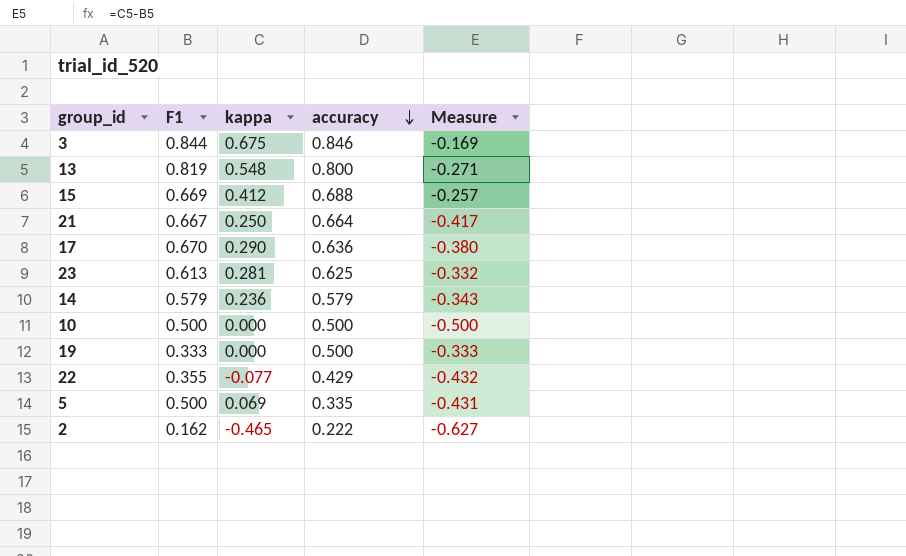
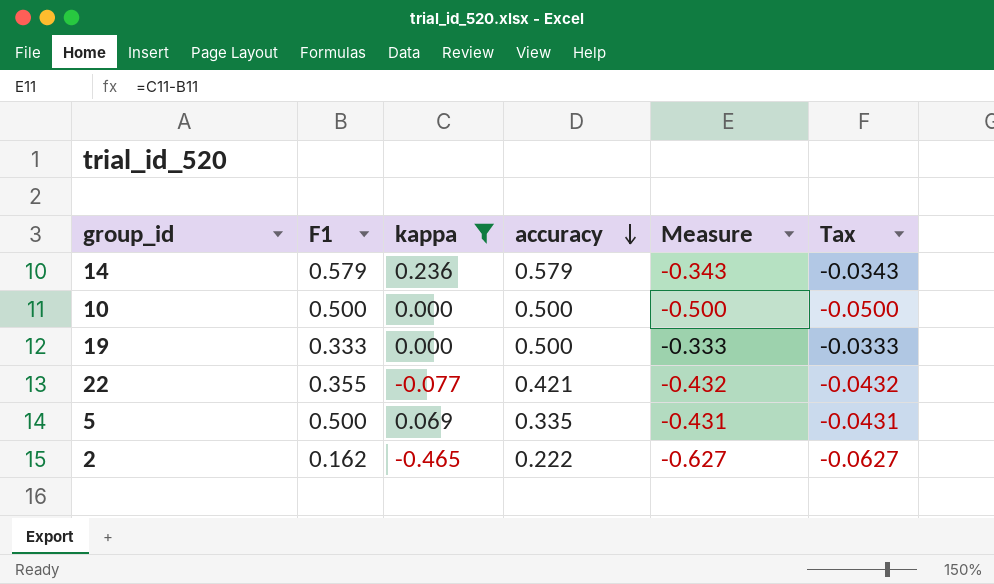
filter: none -> kappa <= 0.236
column Tax | formula: none -> [Measure] * 0.1
22 | accuracy: 0.429 -> 0.421

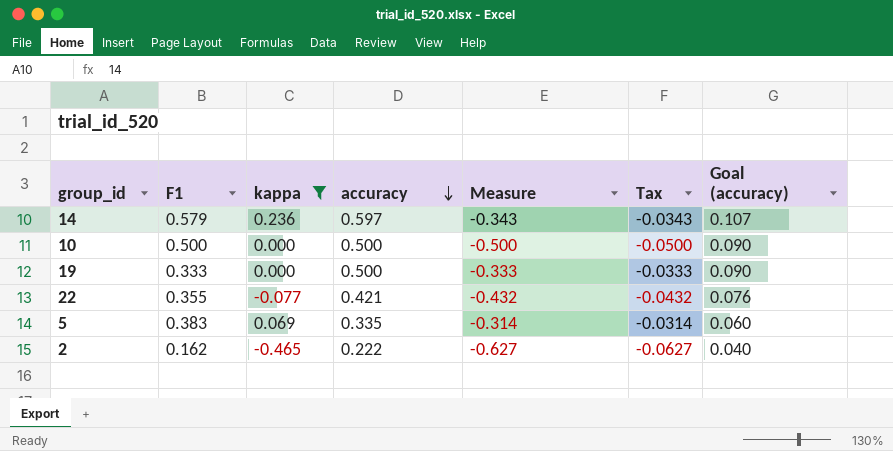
column Goal (accuracy) | formula: none -> [accuracy] * 0.18
14 | accuracy: 0.579 -> 0.597
5 | F1: 0.500 -> 0.383
5 | Measure: -0.431 -> -0.314
5 | Tax: -0.0431 -> -0.0314

